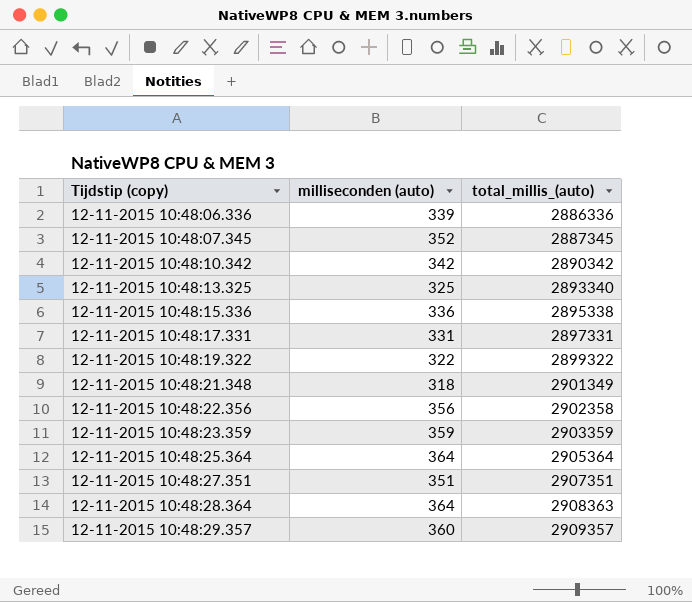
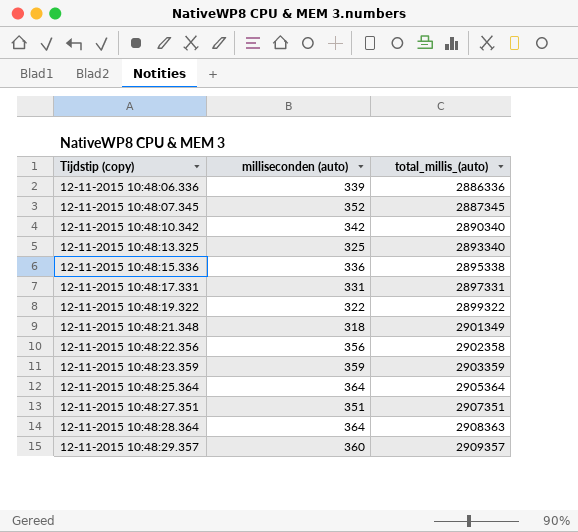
12-11-2015 10:48:10.342 | total_millis_(auto): 2890342 -> 2890340

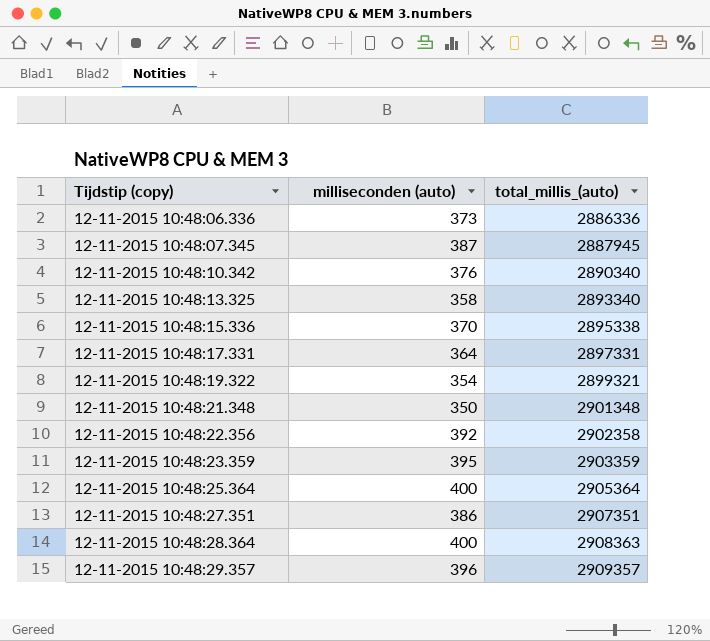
12-11-2015 10:48:06.336 | milliseconden (auto): 339 -> 373
12-11-2015 10:48:07.345 | milliseconden (auto): 352 -> 387
12-11-2015 10:48:07.345 | total_millis_(auto): 2887345 -> 2887945
12-11-2015 10:48:10.342 | milliseconden (auto): 342 -> 376
12-11-2015 10:48:13.325 | milliseconden (auto): 325 -> 358
12-11-2015 10:48:15.336 | milliseconden (auto): 336 -> 370
12-11-2015 10:48:17.331 | milliseconden (auto): 331 -> 364
12-11-2015 10:48:19.322 | milliseconden (auto): 322 -> 354
12-11-2015 10:48:19.322 | total_millis_(auto): 2899322 -> 2899321
12-11-2015 10:48:21.348 | milliseconden (auto): 318 -> 350
12-11-2015 10:48:21.348 | total_millis_(auto): 2901349 -> 2901348
12-11-2015 10:48:22.356 | milliseconden (auto): 356 -> 392
12-11-2015 10:48:23.359 | milliseconden (auto): 359 -> 395
12-11-2015 10:48:25.364 | milliseconden (auto): 364 -> 400
12-11-2015 10:48:27.351 | milliseconden (auto): 351 -> 386
12-11-2015 10:48:28.364 | milliseconden (auto): 364 -> 400
12-11-2015 10:48:29.357 | milliseconden (auto): 360 -> 396

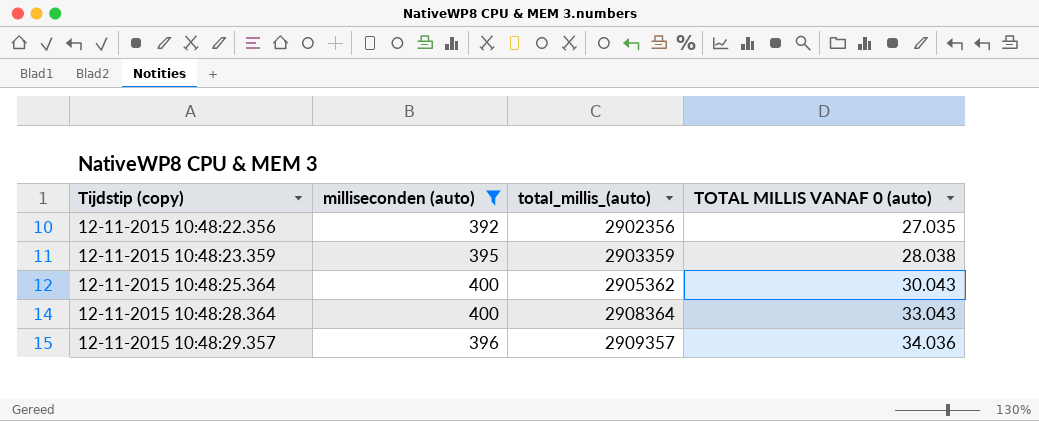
filter: none -> milliseconden (auto) >= 392
column TOTAL MILLIS VANAF 0 (auto) | position: none -> 4
12-11-2015 10:48:22.356 | total_millis_(auto): 2902358 -> 2902356
12-11-2015 10:48:25.364 | total_millis_(auto): 2905364 -> 2905362
12-11-2015 10:48:28.364 | total_millis_(auto): 2908363 -> 2908364

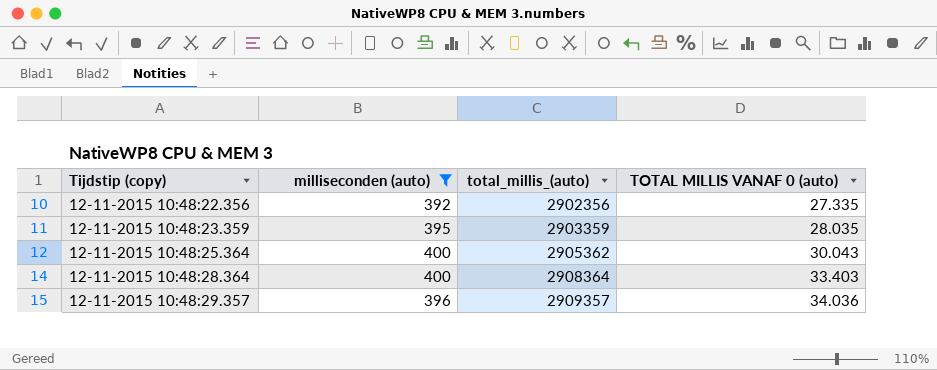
12-11-2015 10:48:22.356 | TOTAL MILLIS VANAF 0 (auto): 27.035 -> 27.335
12-11-2015 10:48:23.359 | TOTAL MILLIS VANAF 0 (auto): 28.038 -> 28.035
12-11-2015 10:48:28.364 | TOTAL MILLIS VANAF 0 (auto): 33.043 -> 33.403

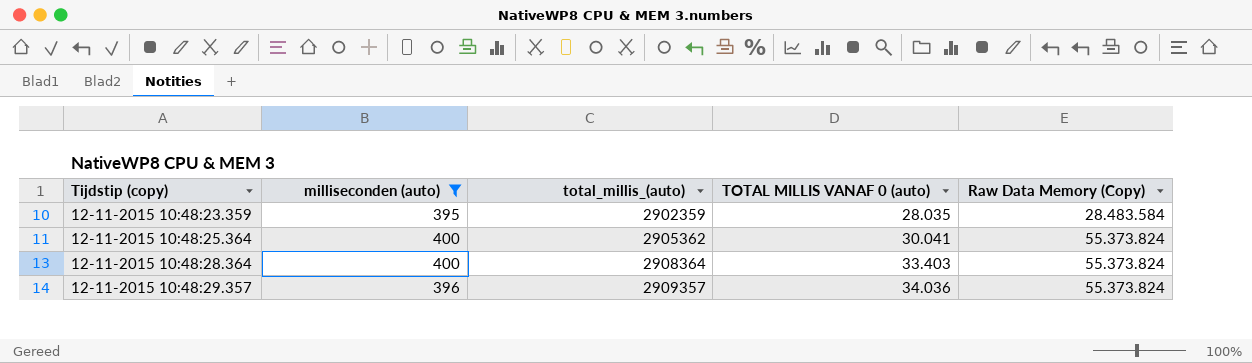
column Raw Data Memory (Copy) | position: none -> 5
row 12-11-2015 10:48:22.356: 392 | 2902356 | 27.335 -> none
12-11-2015 10:48:23.359 | total_millis_(auto): 2903359 -> 2902359
12-11-2015 10:48:25.364 | TOTAL MILLIS VANAF 0 (auto): 30.043 -> 30.041

